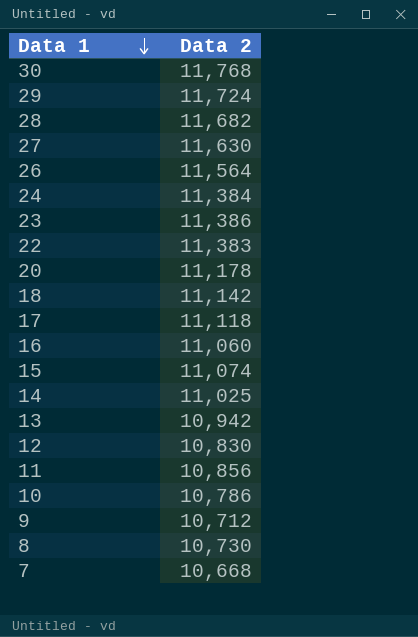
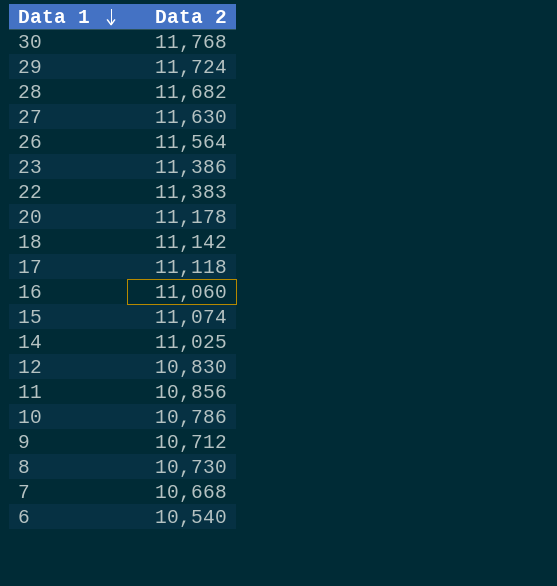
row 24: 11,384 -> none
row 13: 10,942 -> none
row 6: none -> 10,540

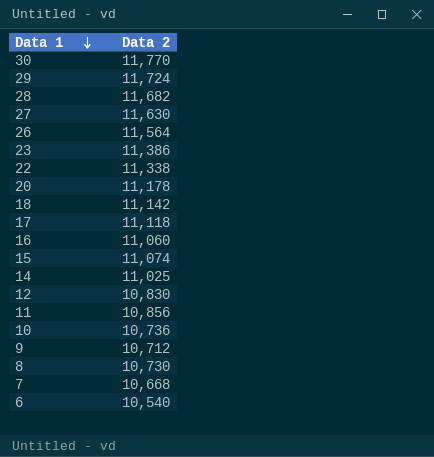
30 | Data 2: 11,768 -> 11,770
22 | Data 2: 11,383 -> 11,338
10 | Data 2: 10,786 -> 10,736

